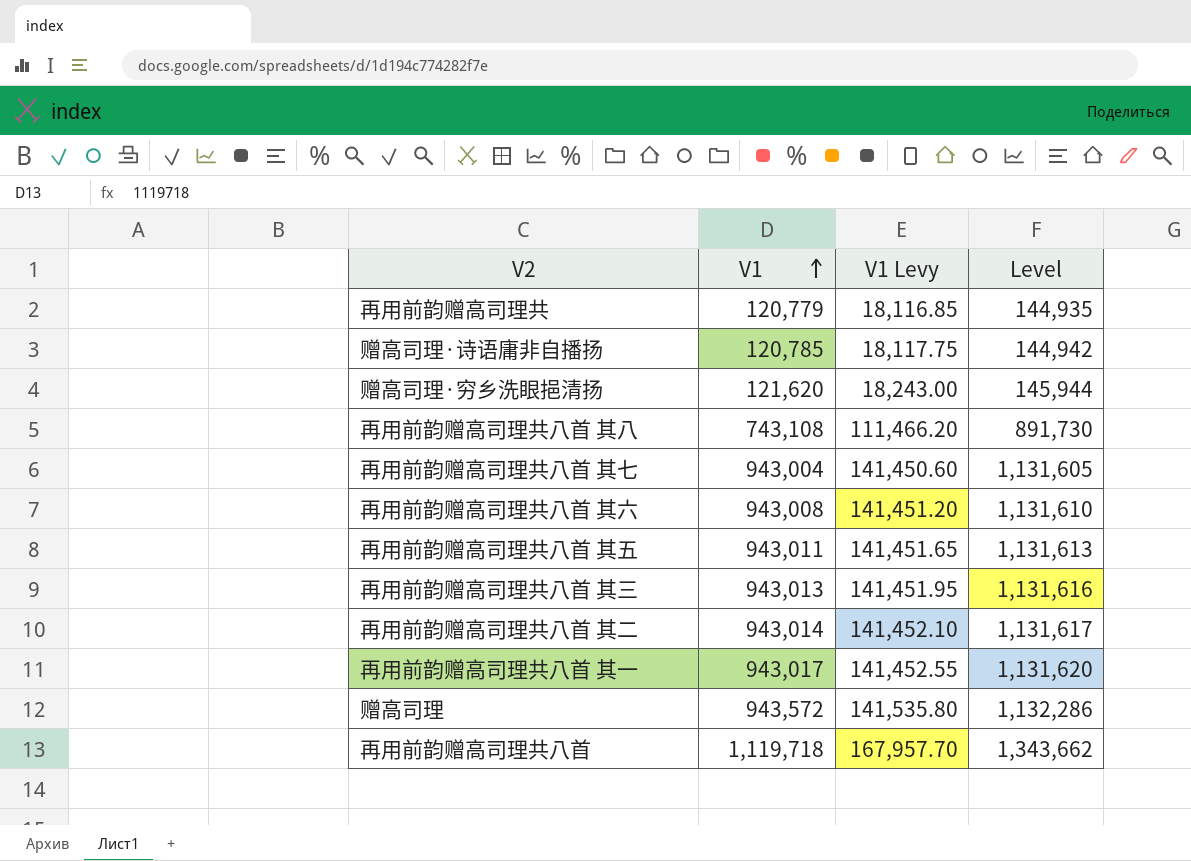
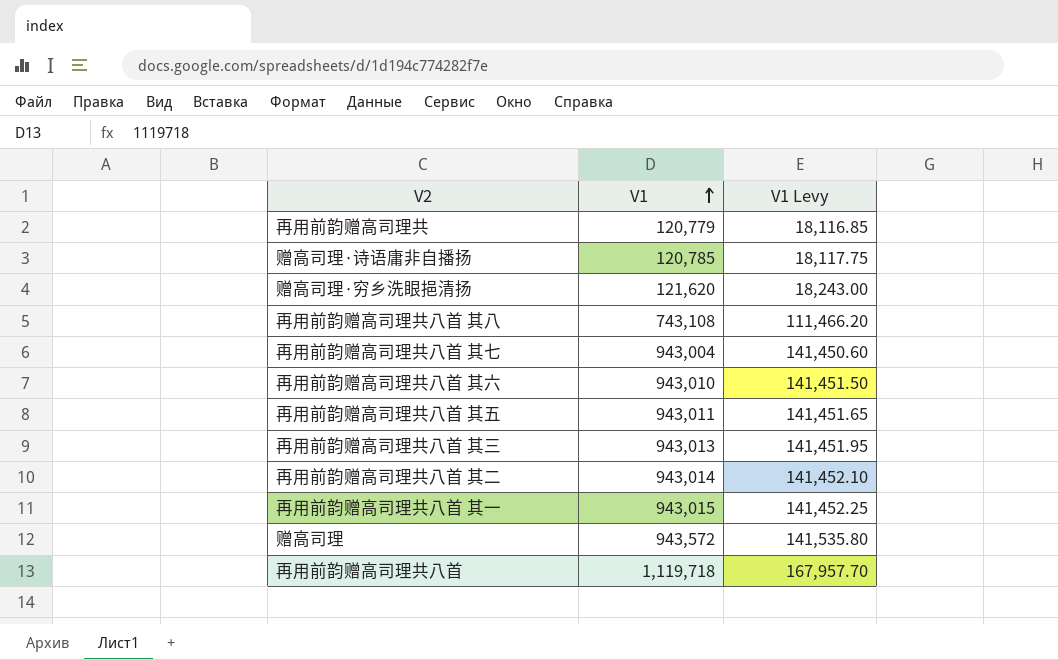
column Level | formula: [V1] * 1.2 -> none
再用前韵赠高司理共八首 其六 | V1: 943,008 -> 943,010
再用前韵赠高司理共八首 其六 | V1 Levy: 141,451.20 -> 141,451.50
再用前韵赠高司理共八首 其一 | V1: 943,017 -> 943,015
再用前韵赠高司理共八首 其一 | V1 Levy: 141,452.55 -> 141,452.25

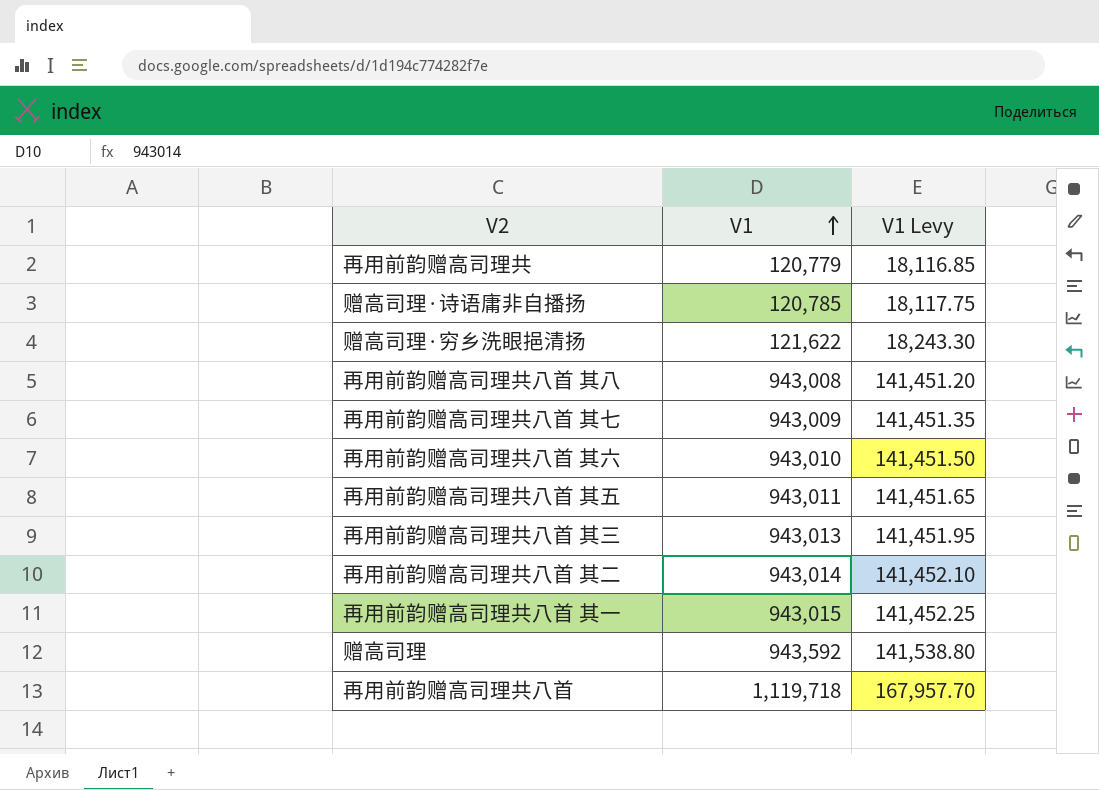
赠高司理·穷乡洗眼挹清扬 | V1: 121,620 -> 121,622
赠高司理·穷乡洗眼挹清扬 | V1 Levy: 18,243.00 -> 18,243.30
再用前韵赠高司理共八首 其八 | V1: 743,108 -> 943,008
再用前韵赠高司理共八首 其八 | V1 Levy: 111,466.20 -> 141,451.20
再用前韵赠高司理共八首 其七 | V1: 943,004 -> 943,009
再用前韵赠高司理共八首 其七 | V1 Levy: 141,450.60 -> 141,451.35
赠高司理 | V1: 943,572 -> 943,592
赠高司理 | V1 Levy: 141,535.80 -> 141,538.80

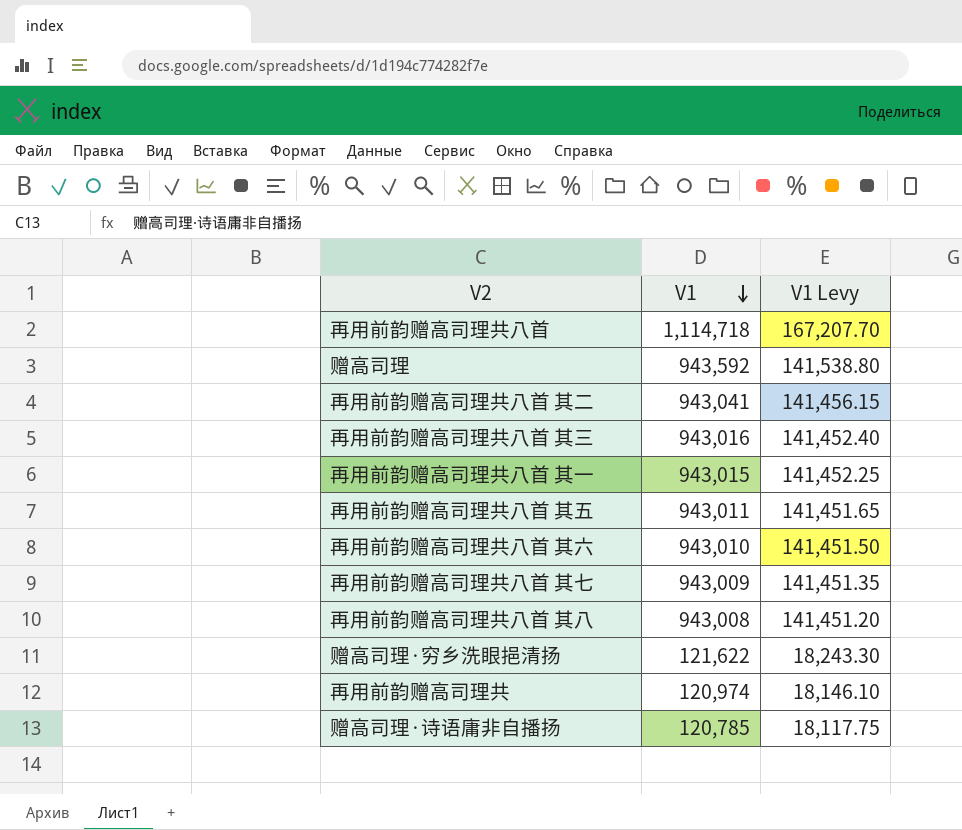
row order: V1 ascending -> V1 descending
再用前韵赠高司理共八首 | V1: 1,119,718 -> 1,114,718
再用前韵赠高司理共八首 | V1 Levy: 167,957.70 -> 167,207.70
再用前韵赠高司理共八首 其二 | V1: 943,014 -> 943,041
再用前韵赠高司理共八首 其二 | V1 Levy: 141,452.10 -> 141,456.15
再用前韵赠高司理共八首 其三 | V1: 943,013 -> 943,016
再用前韵赠高司理共八首 其三 | V1 Levy: 141,451.95 -> 141,452.40
再用前韵赠高司理共 | V1: 120,779 -> 120,974
再用前韵赠高司理共 | V1 Levy: 18,116.85 -> 18,146.10

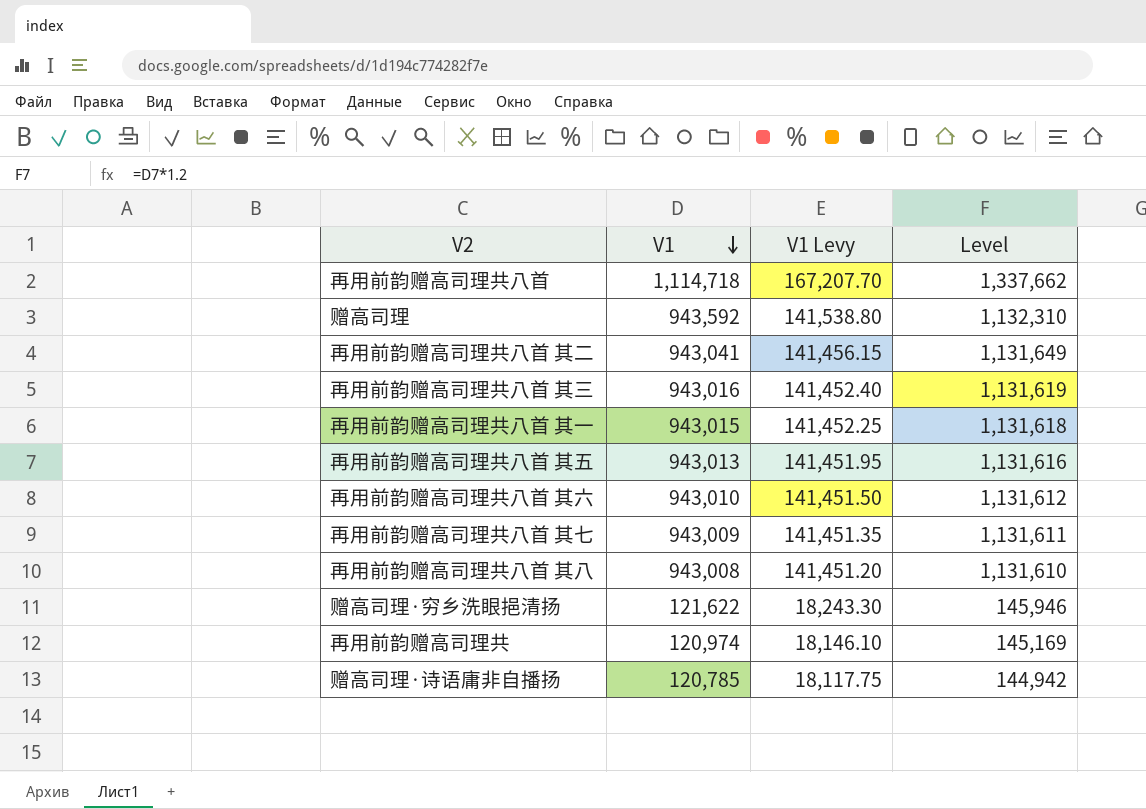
column Level | formula: none -> [V1] * 1.2
再用前韵赠高司理共八首 其五 | V1: 943,011 -> 943,013
再用前韵赠高司理共八首 其五 | V1 Levy: 141,451.65 -> 141,451.95

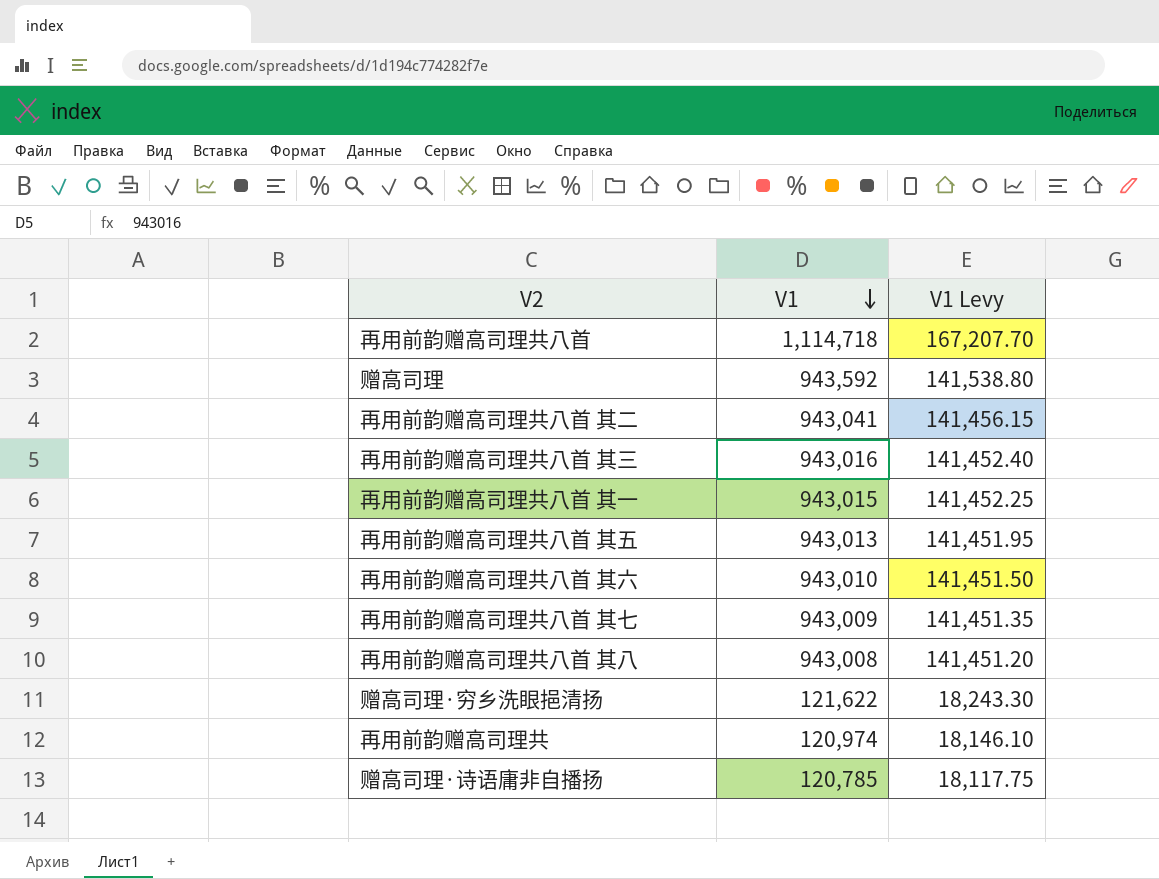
column Level | formula: [V1] * 1.2 -> none

